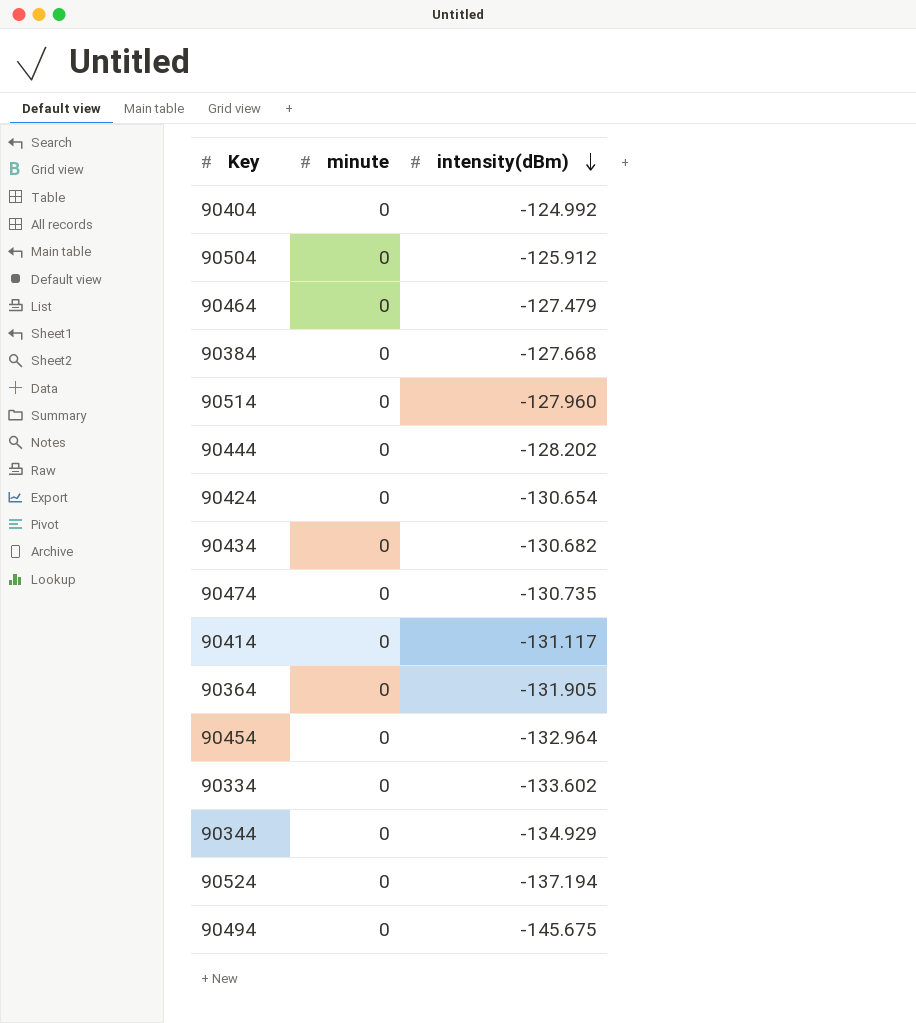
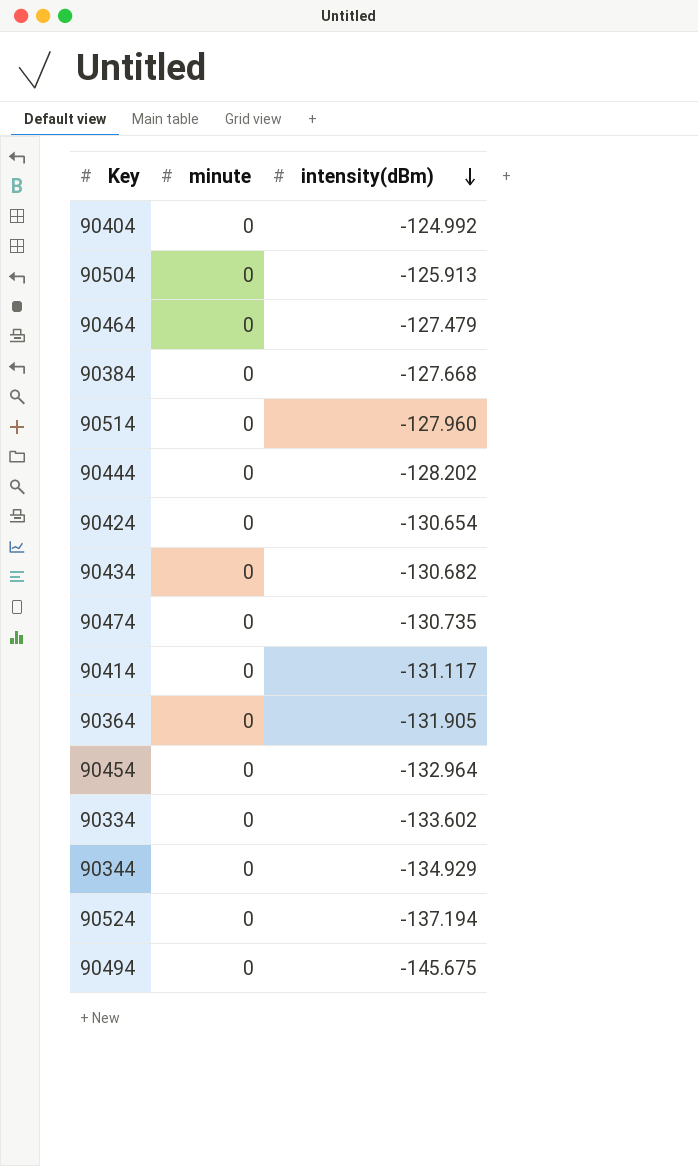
90504 | intensity(dBm): -125.912 -> -125.913

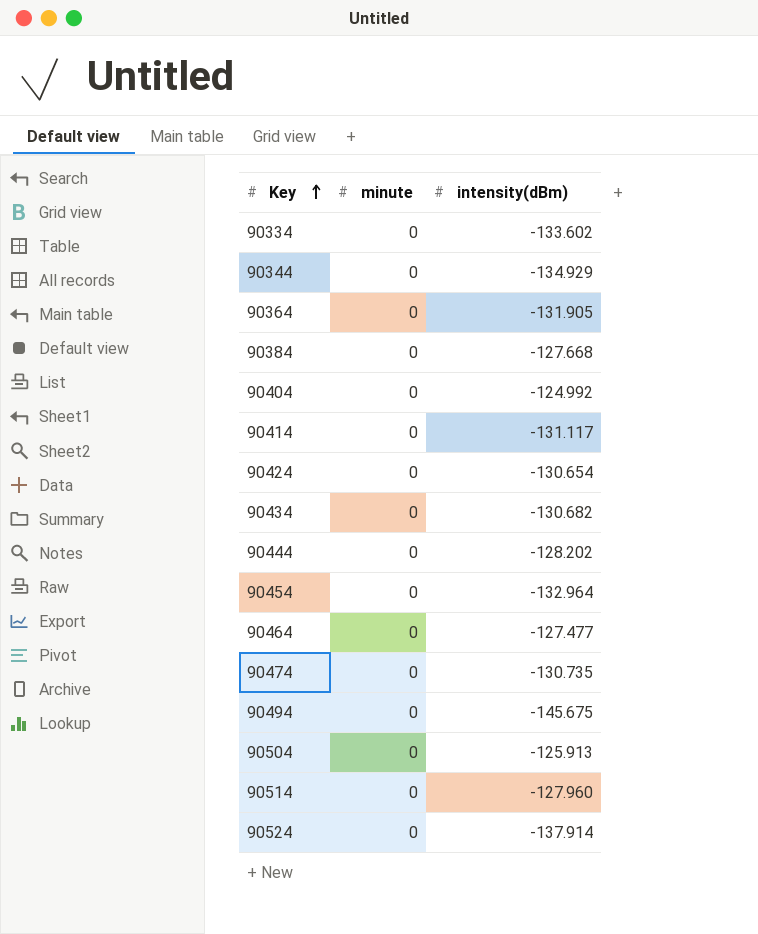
row order: intensity(dBm) descending -> Key ascending
90464 | intensity(dBm): -127.479 -> -127.477
90524 | intensity(dBm): -137.194 -> -137.914

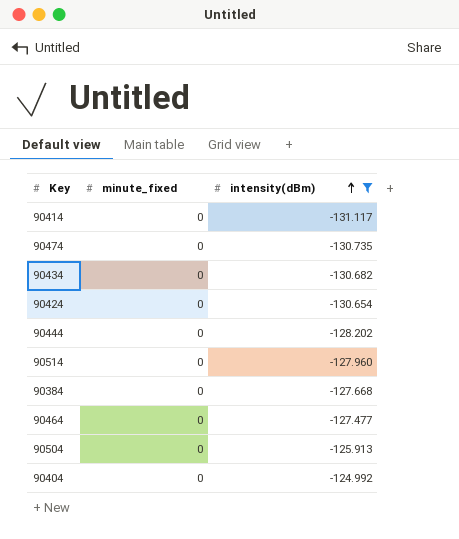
filter: none -> intensity(dBm) >= -131.117
row order: Key ascending -> intensity(dBm) ascending
column name: minute -> minute_fixed

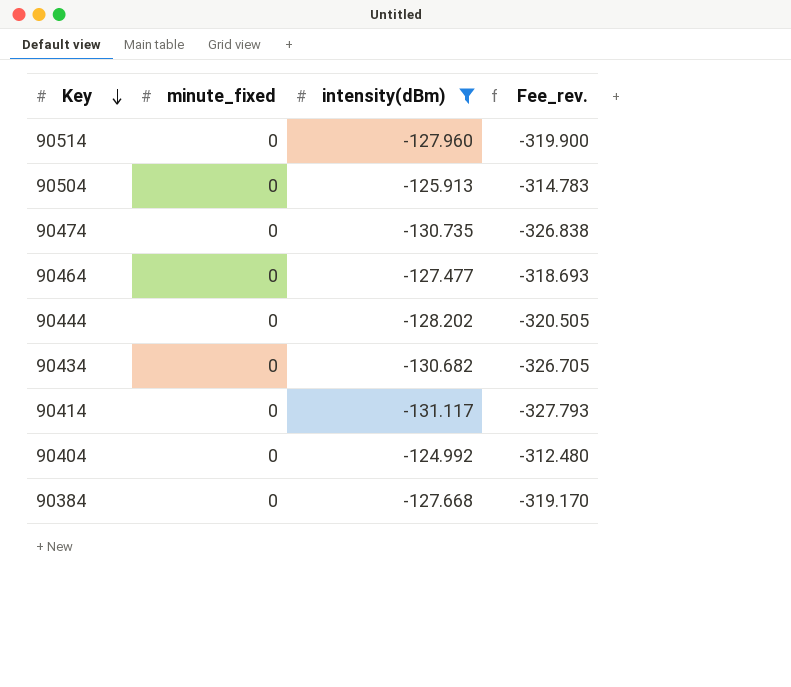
row order: intensity(dBm) ascending -> Key descending
column Fee_rev. | formula: none -> [intensity(dBm)] * 2.5
row 90424: 0 | -130.654 -> none

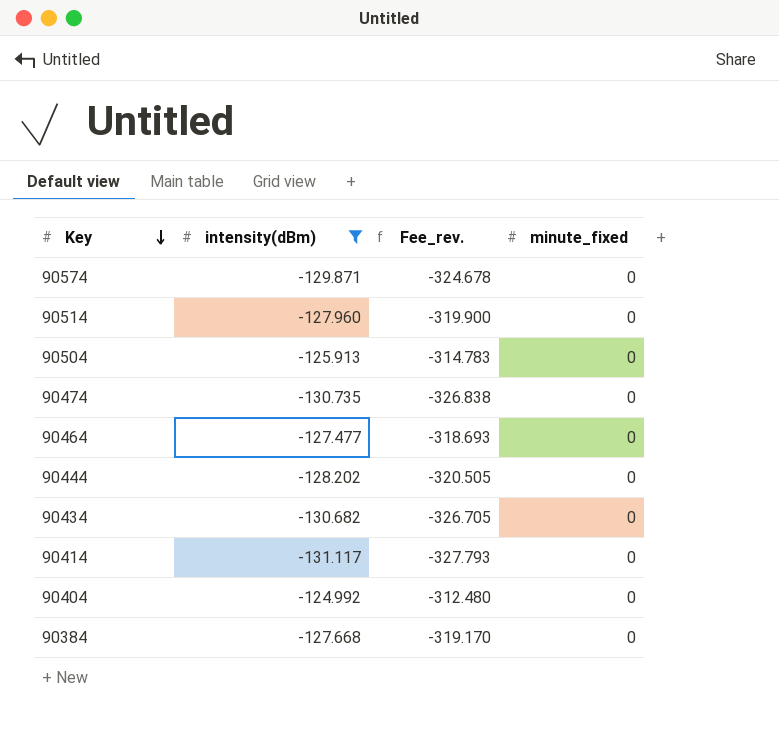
column minute_fixed | position: 2 -> 4
row 90574: none -> -129.871 | -324.678 | 0

